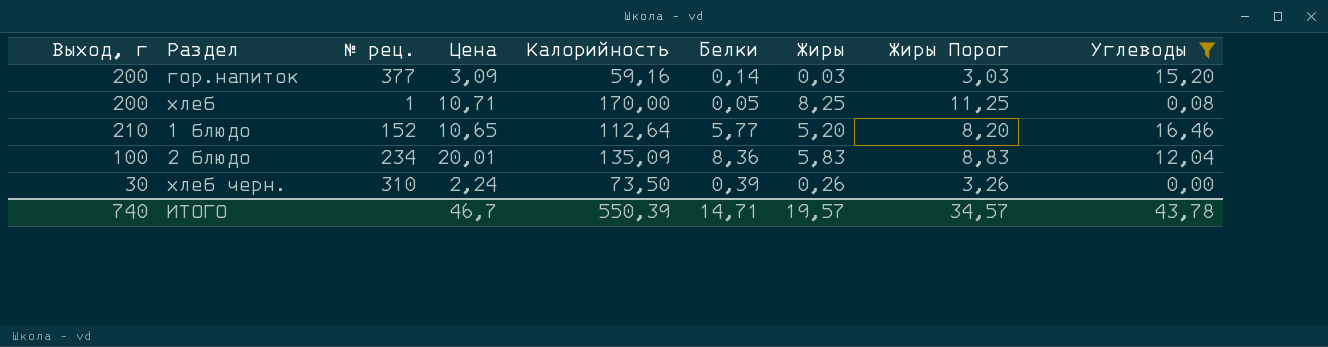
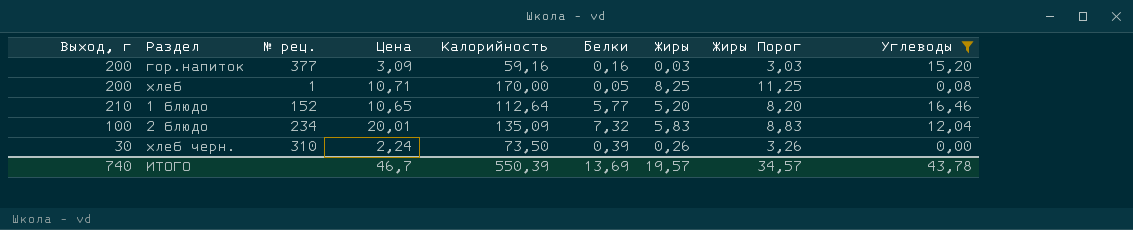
гор.напиток | Белки: 0,14 -> 0,16
2 блюдо | Белки: 8,36 -> 7,32
ИТОГО | Белки: 14,71 -> 13,69

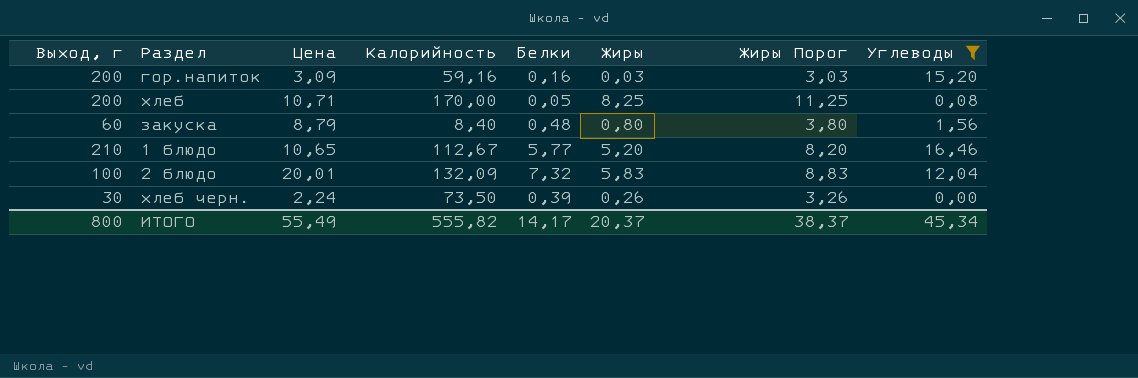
column № рец. | position: 3 -> none
row закуска: none -> 60 | 8,79 | 8,40 | 0,48 | 0,80 | 3,80 | 1,56
1 блюдо | Калорийность: 112,64 -> 112,67
2 блюдо | Калорийность: 135,09 -> 132,09
ИТОГО | Выход, г: 740 -> 800
ИТОГО | Цена: 46,7 -> 55,49
ИТОГО | Калорийность: 550,39 -> 555,82
ИТОГО | Белки: 13,69 -> 14,17
ИТОГО | Жиры: 19,57 -> 20,37
ИТОГО | Жиры Порог: 34,57 -> 38,37
ИТОГО | Углеводы: 43,78 -> 45,34

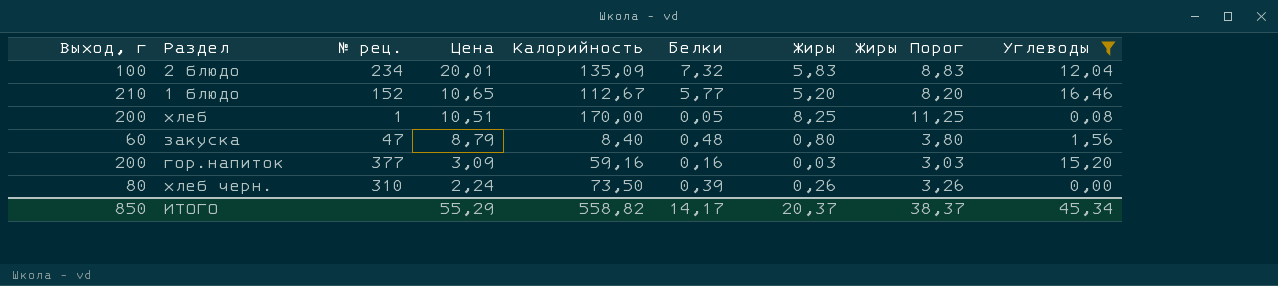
row order: none -> Цена descending
column № рец. | position: none -> 3
2 блюдо | Калорийность: 132,09 -> 135,09
хлеб | Цена: 10,71 -> 10,51
хлеб черн. | Выход, г: 30 -> 80
ИТОГО | Выход, г: 800 -> 850
ИТОГО | Цена: 55,49 -> 55,29
ИТОГО | Калорийность: 555,82 -> 558,82

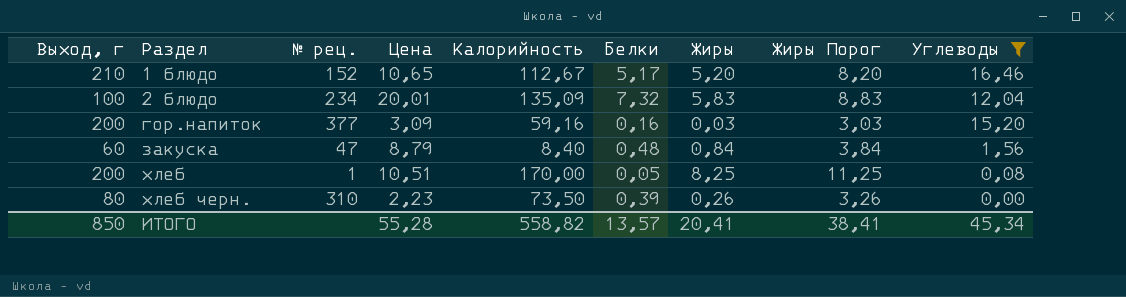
row order: Цена descending -> Раздел ascending
1 блюдо | Белки: 5,77 -> 5,17
закуска | Жиры: 0,80 -> 0,84
закуска | Жиры Порог: 3,80 -> 3,84
хлеб черн. | Цена: 2,24 -> 2,23
ИТОГО | Цена: 55,29 -> 55,28
ИТОГО | Белки: 14,17 -> 13,57
ИТОГО | Жиры: 20,37 -> 20,41
ИТОГО | Жиры Порог: 38,37 -> 38,41

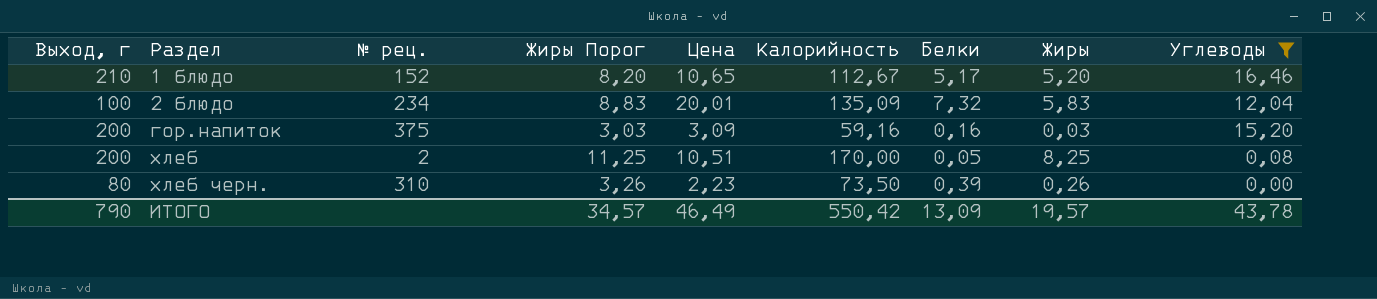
column Жиры Порог | position: 8 -> 4
row закуска: 60 | 47 | 8,79 | 8,40 | 0,48 | 0,84 | 3,84 | 1,56 -> none
гор.напиток | № рец.: 377 -> 375
хлеб | № рец.: 1 -> 2
ИТОГО | Выход, г: 850 -> 790
ИТОГО | Жиры Порог: 38,41 -> 34,57
ИТОГО | Цена: 55,28 -> 46,49
ИТОГО | Калорийность: 558,82 -> 550,42
ИТОГО | Белки: 13,57 -> 13,09
ИТОГО | Жиры: 20,41 -> 19,57
ИТОГО | Углеводы: 45,34 -> 43,78

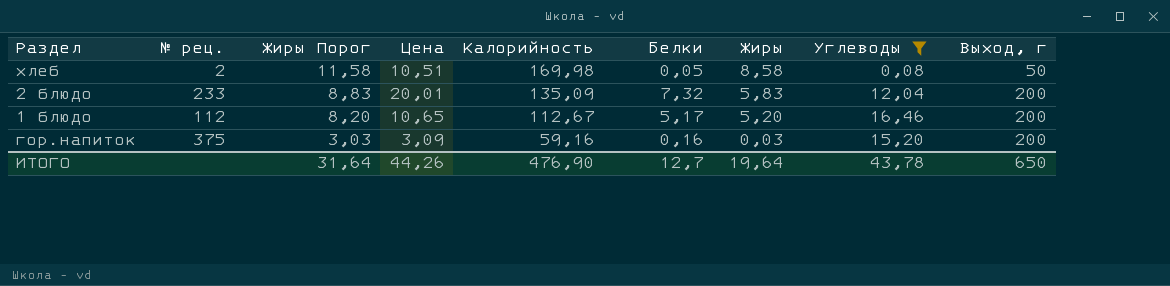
row order: Раздел ascending -> Жиры Порог descending
column Выход, г | position: 1 -> 9
row хлеб черн.: 80 | 310 | 3,26 | 2,23 | 73,50 | 0,39 | 0,26 | 0,00 -> none
хлеб | Жиры Порог: 11,25 -> 11,58
хлеб | Калорийность: 170,00 -> 169,98
хлеб | Жиры: 8,25 -> 8,58
хлеб | Выход, г: 200 -> 50
2 блюдо | № рец.: 234 -> 233
2 блюдо | Выход, г: 100 -> 200
1 блюдо | № рец.: 152 -> 112
1 блюдо | Выход, г: 210 -> 200
ИТОГО | Жиры Порог: 34,57 -> 31,64
ИТОГО | Цена: 46,49 -> 44,26
ИТОГО | Калорийность: 550,42 -> 476,90
ИТОГО | Белки: 13,09 -> 12,7
ИТОГО | Жиры: 19,57 -> 19,64
ИТОГО | Выход, г: 790 -> 650

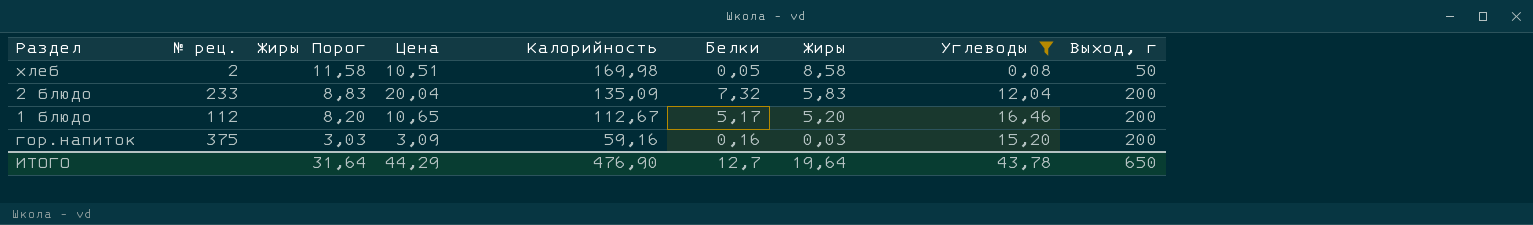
2 блюдо | Цена: 20,01 -> 20,04
ИТОГО | Цена: 44,26 -> 44,29

